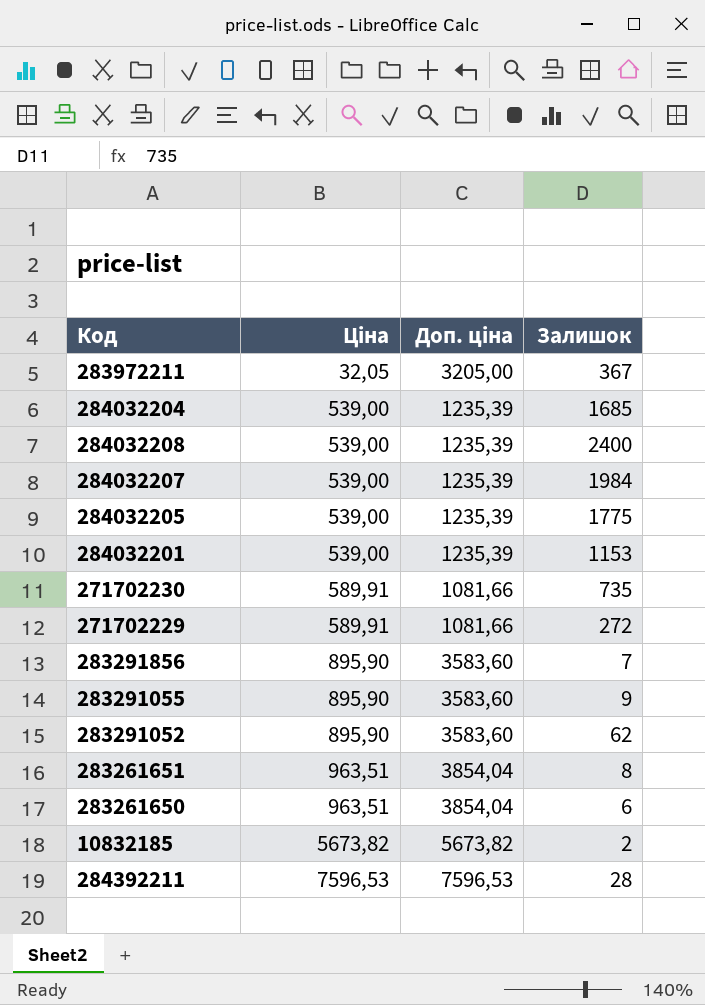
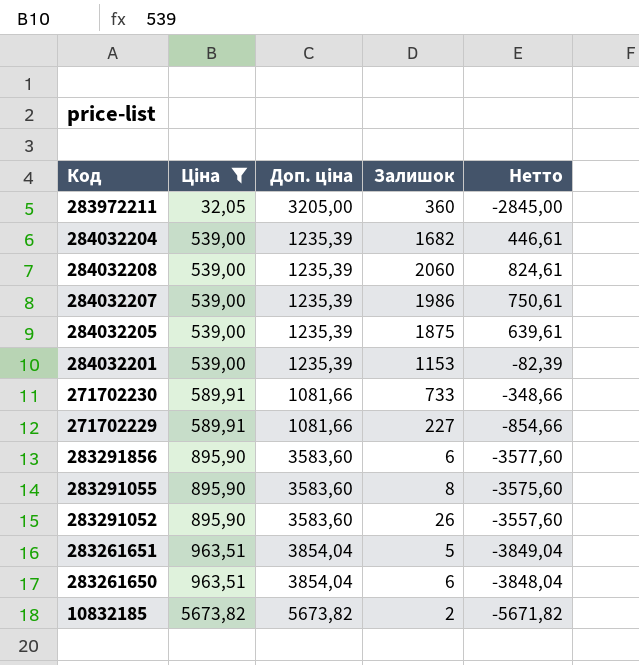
filter: none -> Ціна != 7596,53
column Нетто | formula: none -> [Залишок] - [Доп. ціна]
283972211 | Залишок: 367 -> 360
284032204 | Залишок: 1685 -> 1682
284032208 | Залишок: 2400 -> 2060
284032207 | Залишок: 1984 -> 1986
284032205 | Залишок: 1775 -> 1875
271702230 | Залишок: 735 -> 733
271702229 | Залишок: 272 -> 227
283291856 | Залишок: 7 -> 6
283291055 | Залишок: 9 -> 8
283291052 | Залишок: 62 -> 26
283261651 | Залишок: 8 -> 5

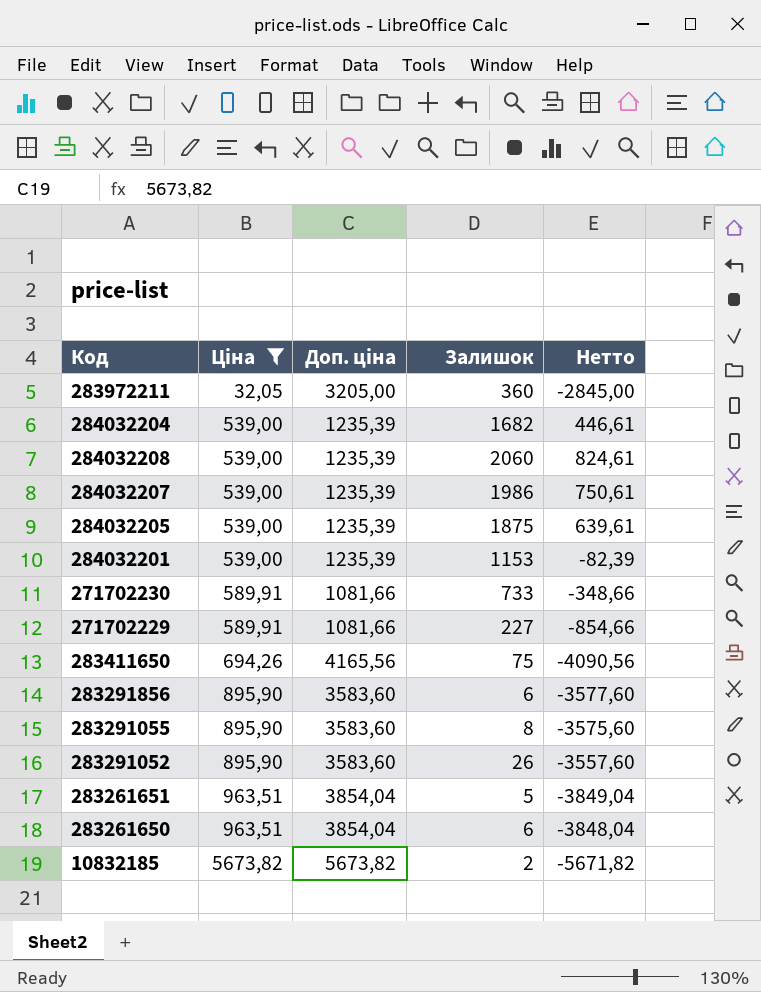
row 283411650: none -> 694,26 | 4165,56 | 75 | -4090,56

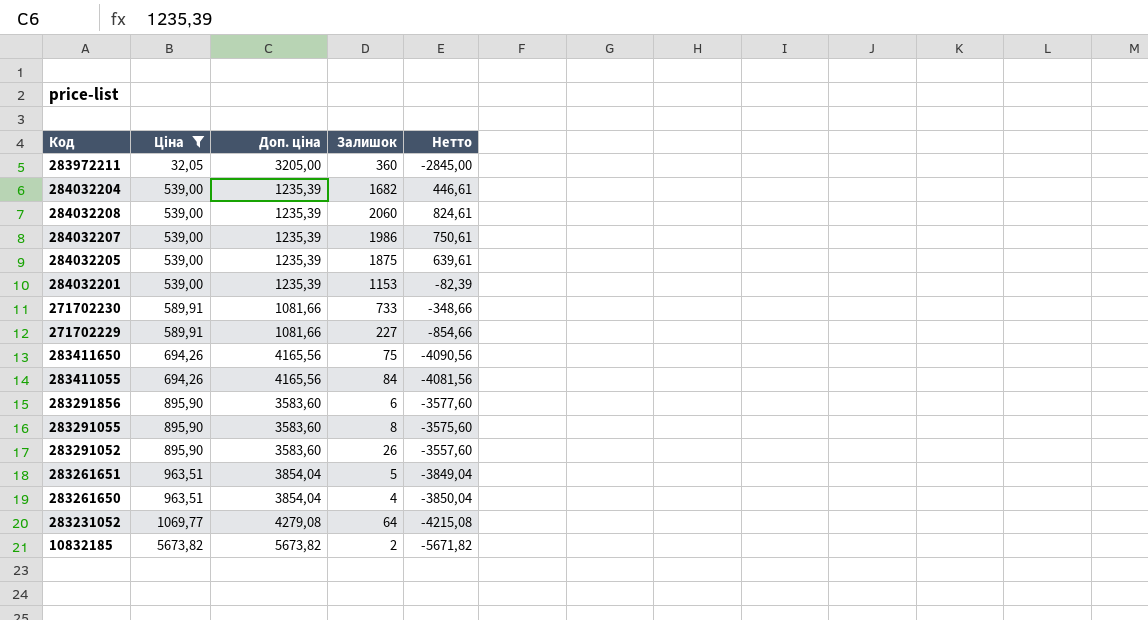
row 283411055: none -> 694,26 | 4165,56 | 84 | -4081,56
283261650 | Залишок: 6 -> 4
283261650 | Нетто: -3848,04 -> -3850,04
row 283231052: none -> 1069,77 | 4279,08 | 64 | -4215,08

